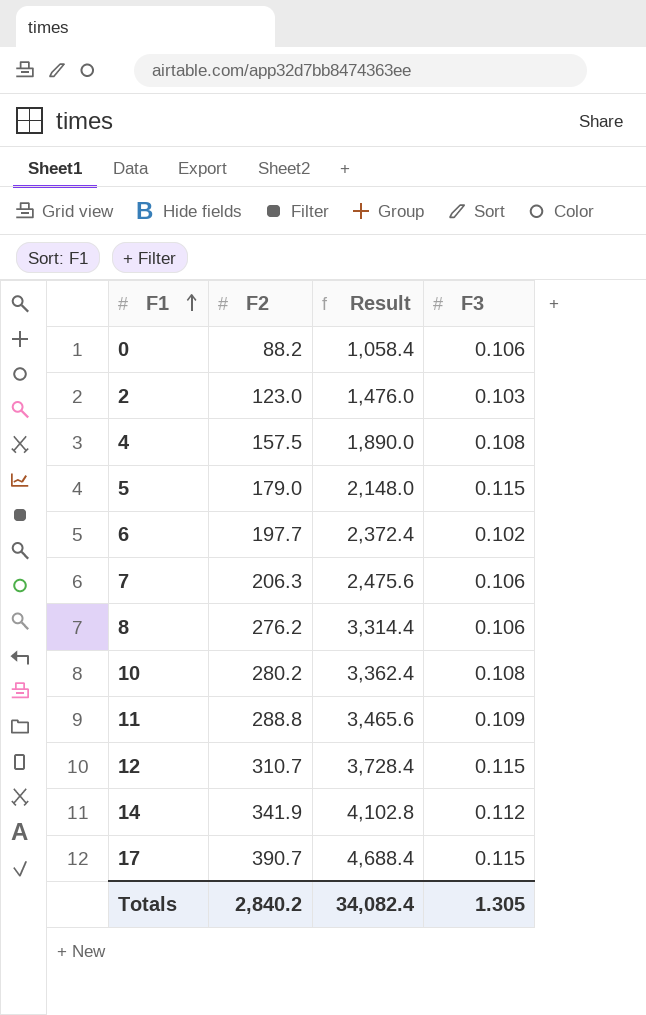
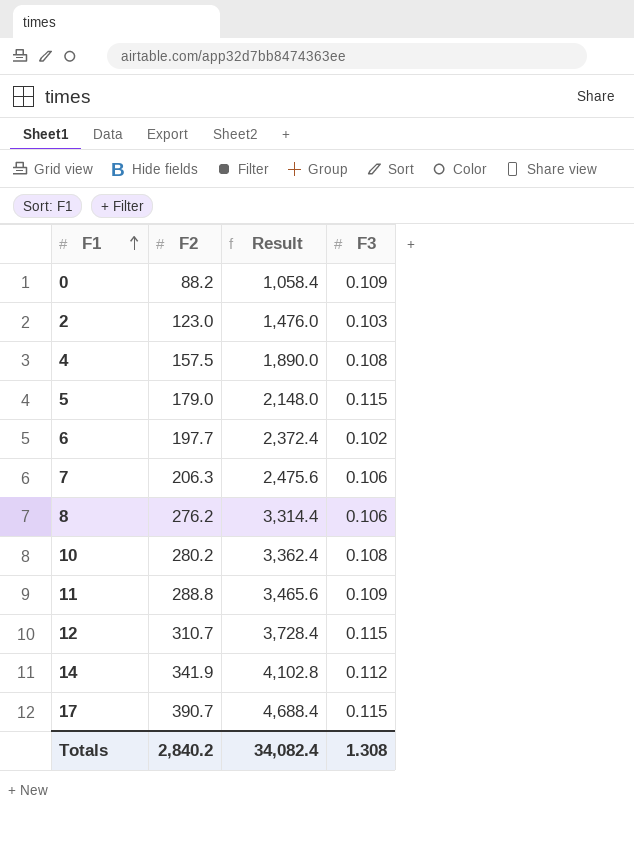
0 | F3: 0.106 -> 0.109
Totals | F3: 1.305 -> 1.308

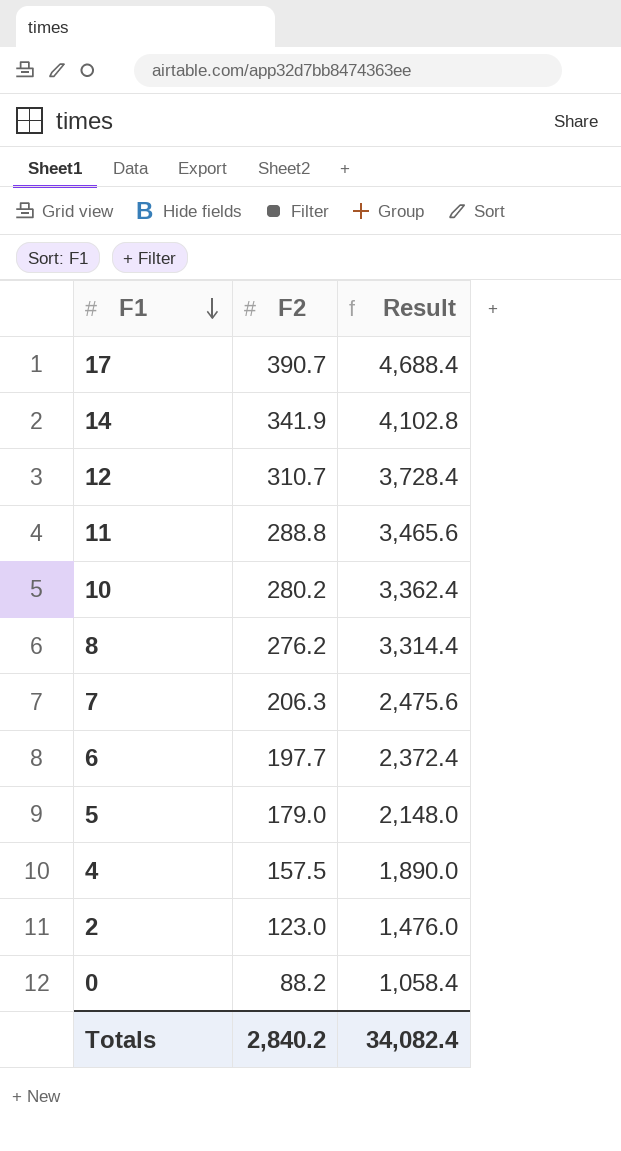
row order: F1 ascending -> F1 descending
column F3 | position: 4 -> none

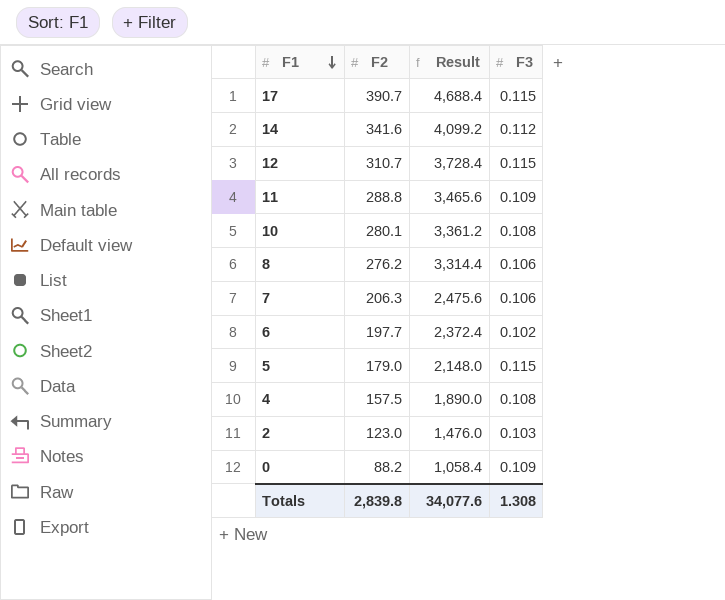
column F3 | position: none -> 4
14 | F2: 341.9 -> 341.6
14 | Result: 4,102.8 -> 4,099.2
10 | F2: 280.2 -> 280.1
10 | Result: 3,362.4 -> 3,361.2
Totals | F2: 2,840.2 -> 2,839.8
Totals | Result: 34,082.4 -> 34,077.6

